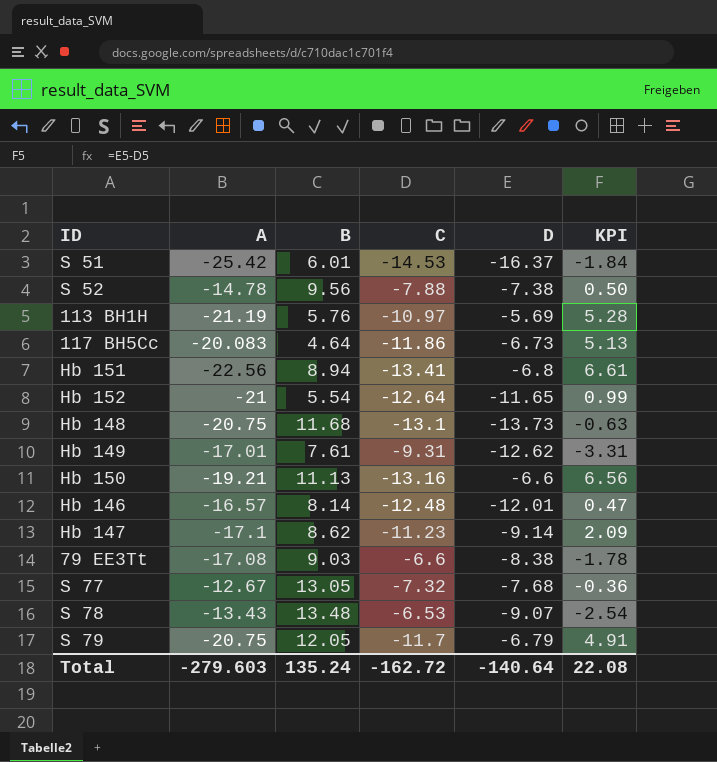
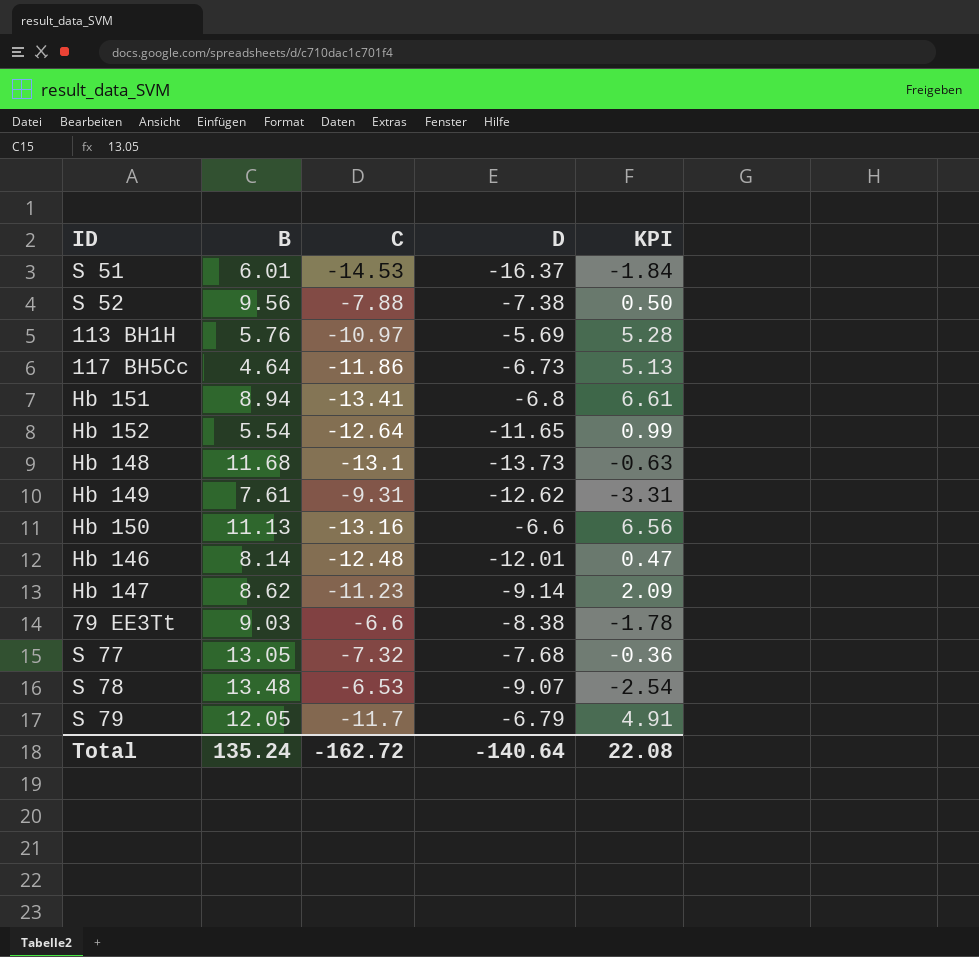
column A | position: 2 -> none

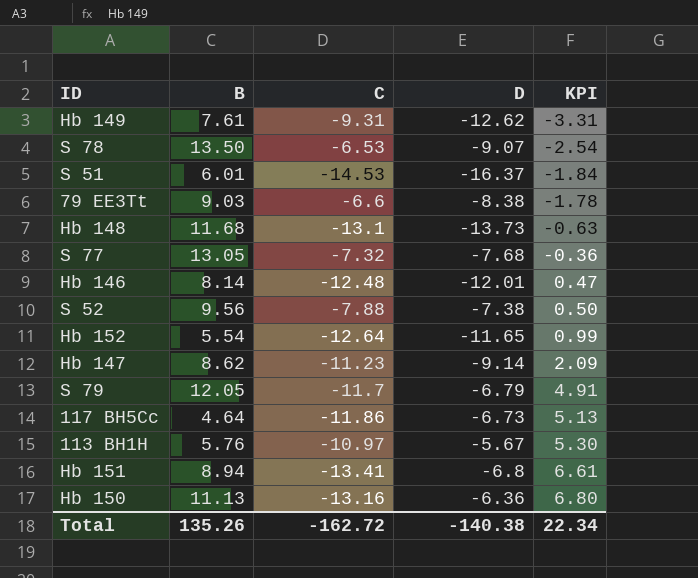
row order: none -> KPI ascending
S 78 | B: 13.48 -> 13.50
113 BH1H | D: -5.69 -> -5.67
113 BH1H | KPI: 5.28 -> 5.30
Hb 150 | D: -6.6 -> -6.36
Hb 150 | KPI: 6.56 -> 6.80
Total | B: 135.24 -> 135.26
Total | D: -140.64 -> -140.38
Total | KPI: 22.08 -> 22.34

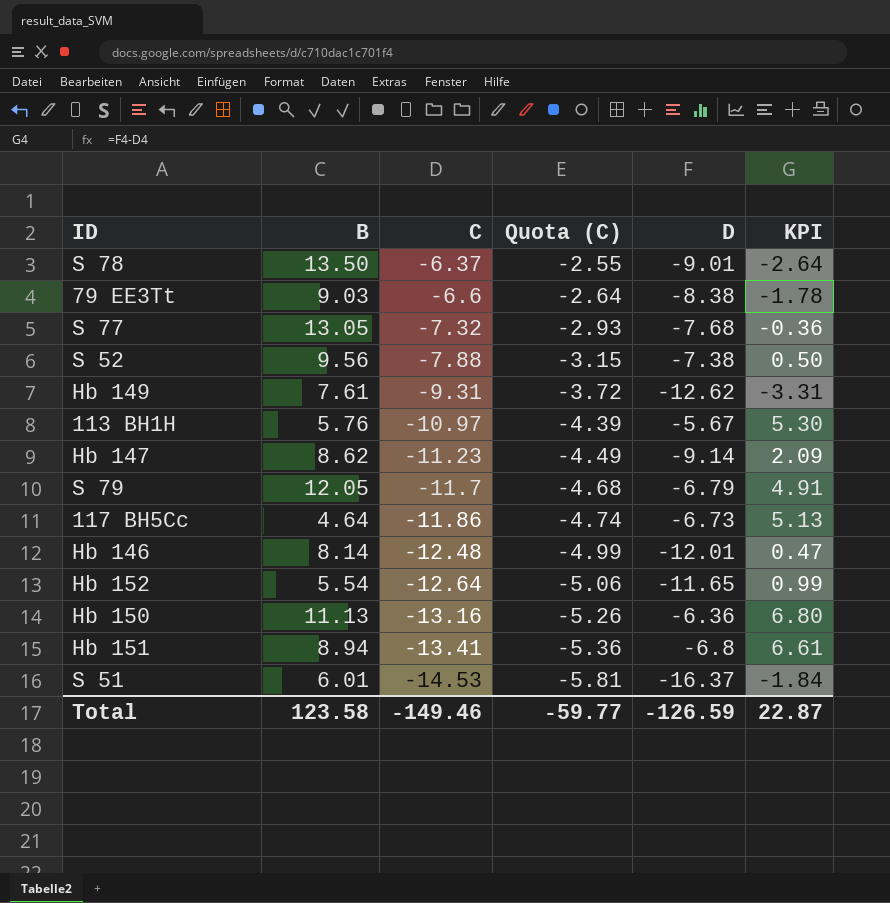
row order: KPI ascending -> C descending
column Quota (C) | formula: none -> [C] * 0.4
row Hb 148: 11.68 | -13.1 | -13.73 | -0.63 -> none
S 78 | C: -6.53 -> -6.37
S 78 | D: -9.07 -> -9.01
S 78 | KPI: -2.54 -> -2.64
Total | B: 135.26 -> 123.58
Total | C: -162.72 -> -149.46
Total | D: -140.38 -> -126.59
Total | KPI: 22.34 -> 22.87

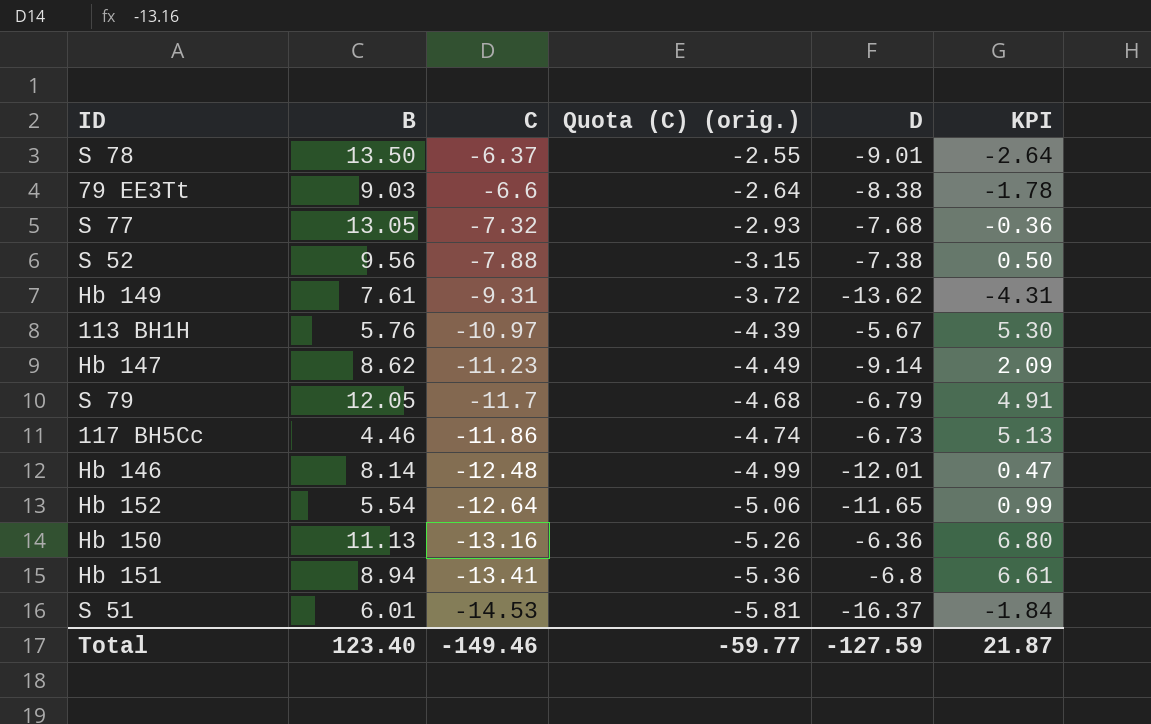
column name: Quota (C) -> Quota (C) (orig.)
Hb 149 | D: -12.62 -> -13.62
Hb 149 | KPI: -3.31 -> -4.31
117 BH5Cc | B: 4.64 -> 4.46
Total | B: 123.58 -> 123.40
Total | D: -126.59 -> -127.59
Total | KPI: 22.87 -> 21.87

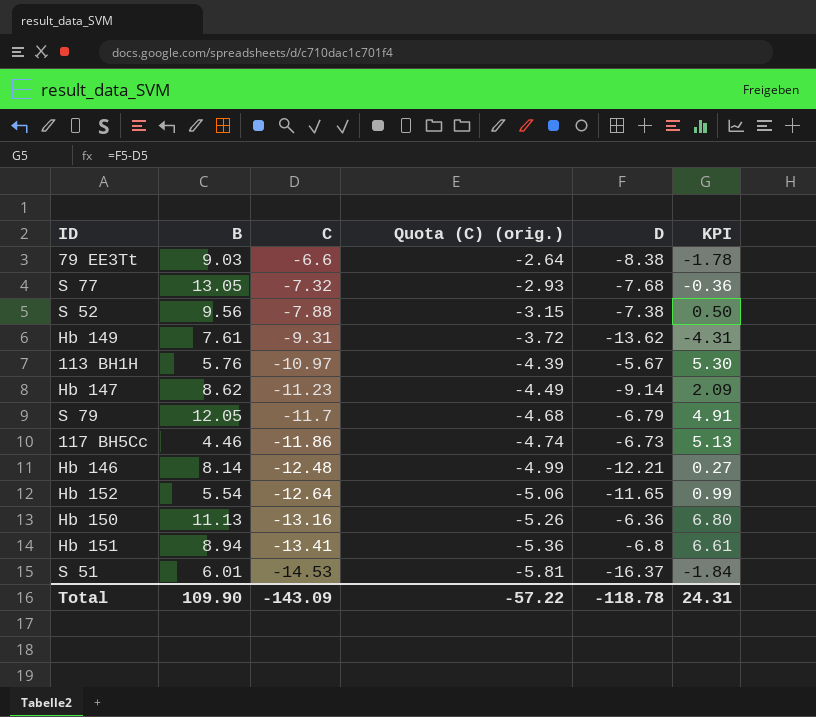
row S 78: 13.50 | -6.37 | -2.55 | -9.01 | -2.64 -> none
Hb 146 | D: -12.01 -> -12.21
Hb 146 | KPI: 0.47 -> 0.27
Total | B: 123.40 -> 109.90
Total | C: -149.46 -> -143.09
Total | Quota (C) (orig.): -59.77 -> -57.22
Total | D: -127.59 -> -118.78
Total | KPI: 21.87 -> 24.31

